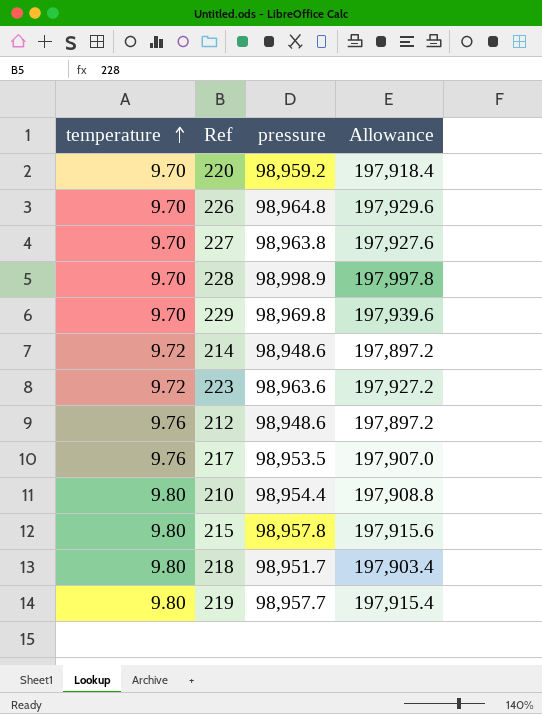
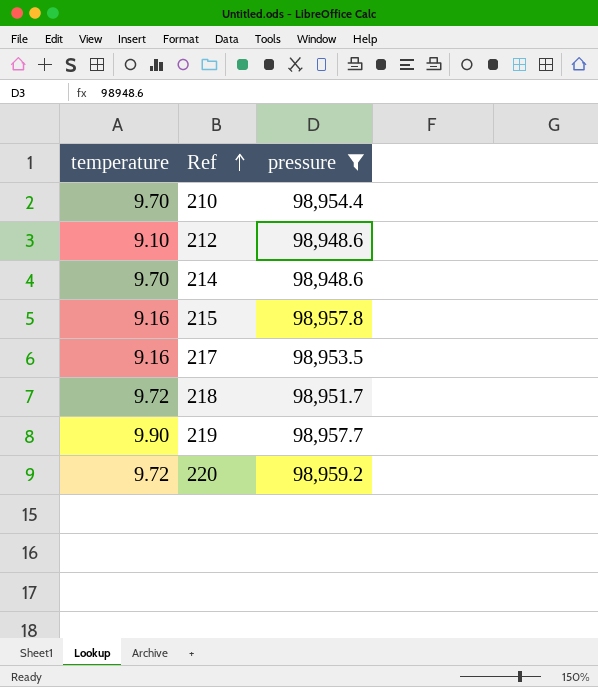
filter: none -> pressure <= 98,959.2
row order: temperature ascending -> Ref ascending
column Allowance | formula: [pressure] * 2 -> none
210 | temperature: 9.80 -> 9.70
212 | temperature: 9.76 -> 9.10
214 | temperature: 9.72 -> 9.70
215 | temperature: 9.80 -> 9.16
217 | temperature: 9.76 -> 9.16
218 | temperature: 9.80 -> 9.72
219 | temperature: 9.80 -> 9.90
220 | temperature: 9.70 -> 9.72

